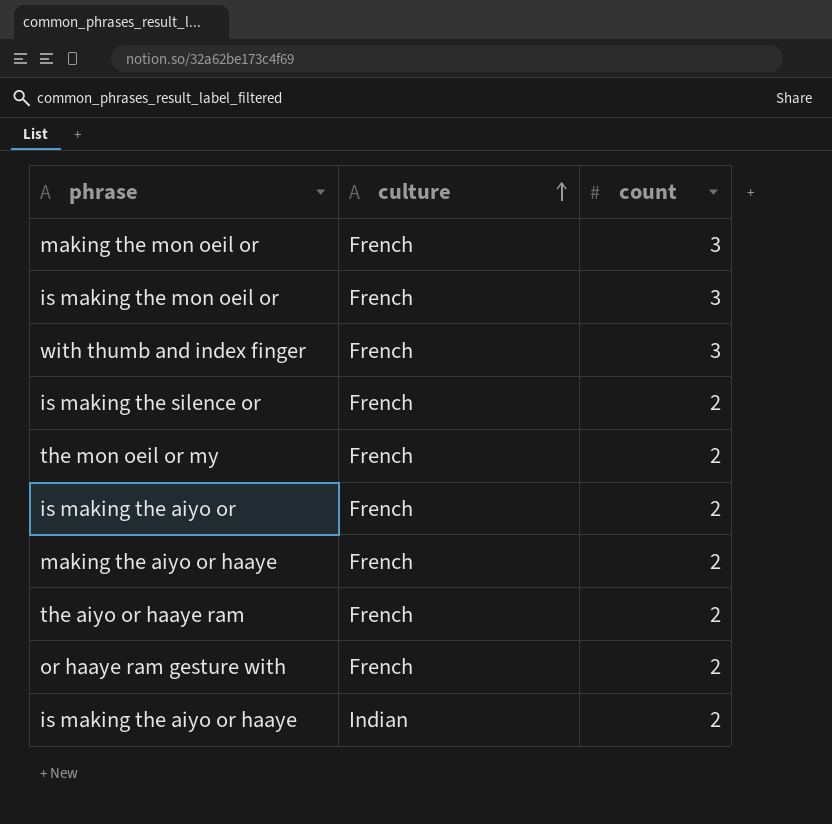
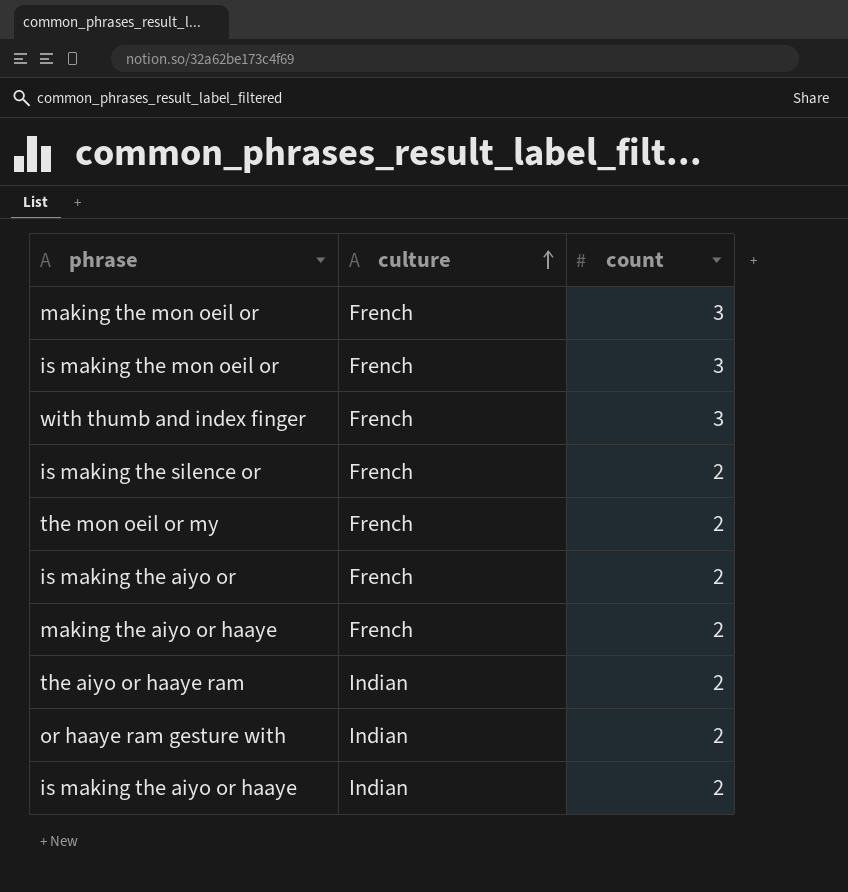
the aiyo or haaye ram | culture: French -> Indian
or haaye ram gesture with | culture: French -> Indian

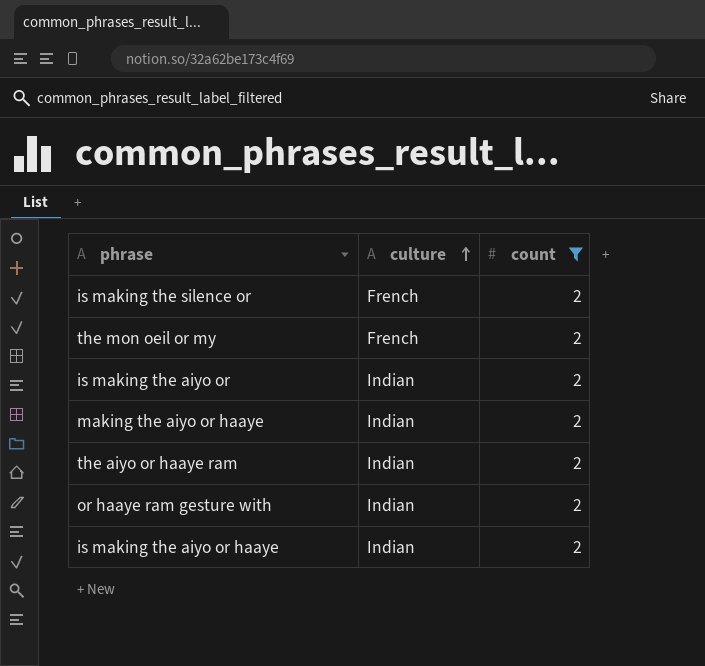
filter: none -> count = 2
is making the aiyo or | culture: French -> Indian
making the aiyo or haaye | culture: French -> Indian

